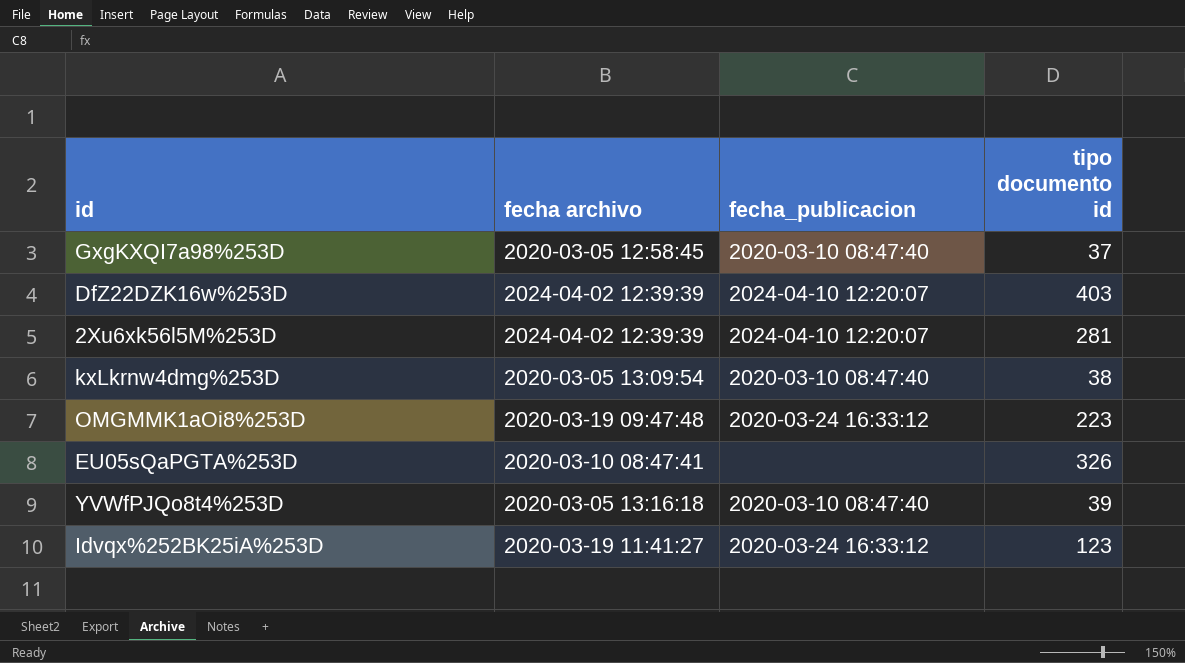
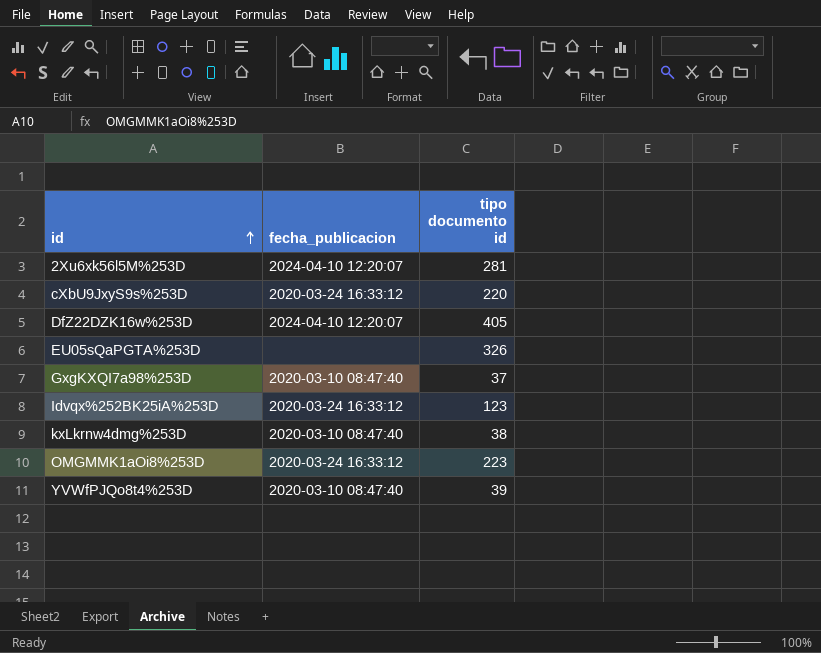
row order: none -> id ascending
column fecha archivo | position: 2 -> none
row cXbU9JxyS9s%253D: none -> 2020-03-24 16:33:12 | 220
DfZ22DZK16w%253D | tipo documento id: 403 -> 405

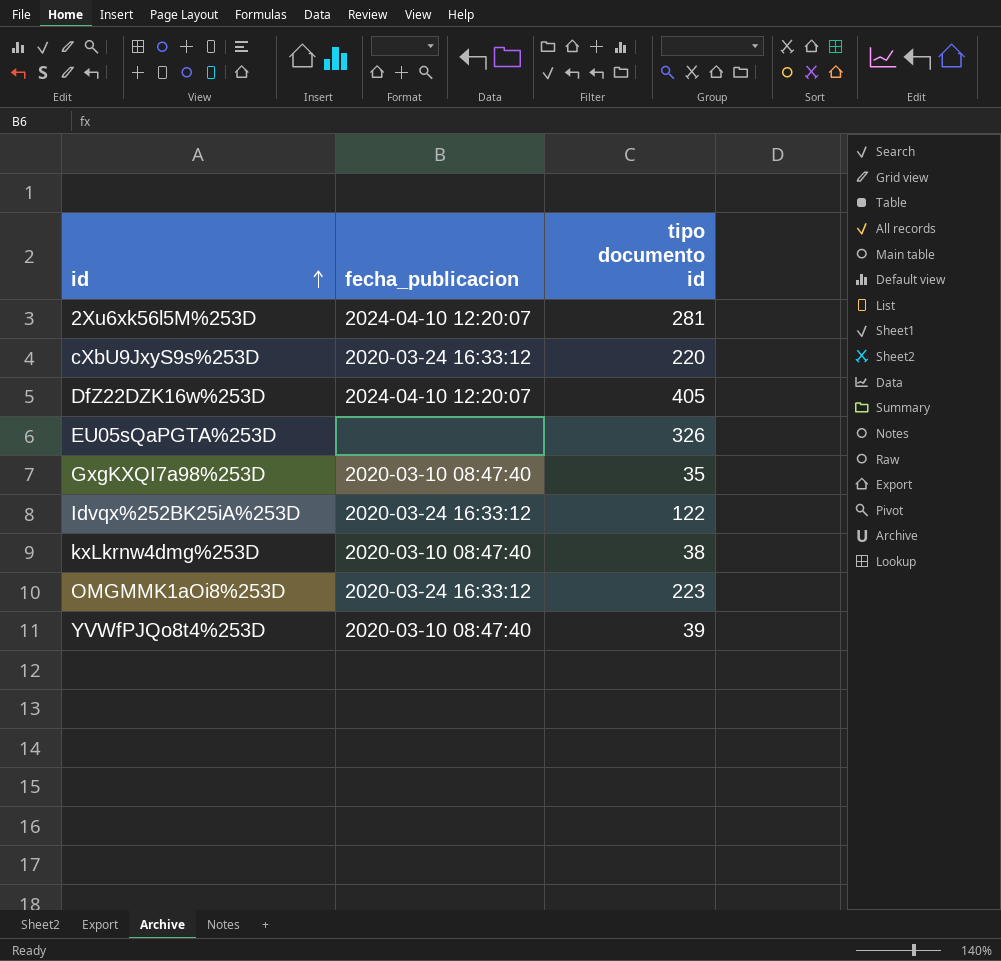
GxgKXQI7a98%253D | tipo documento id: 37 -> 35
Idvqx%252BK25iA%253D | tipo documento id: 123 -> 122

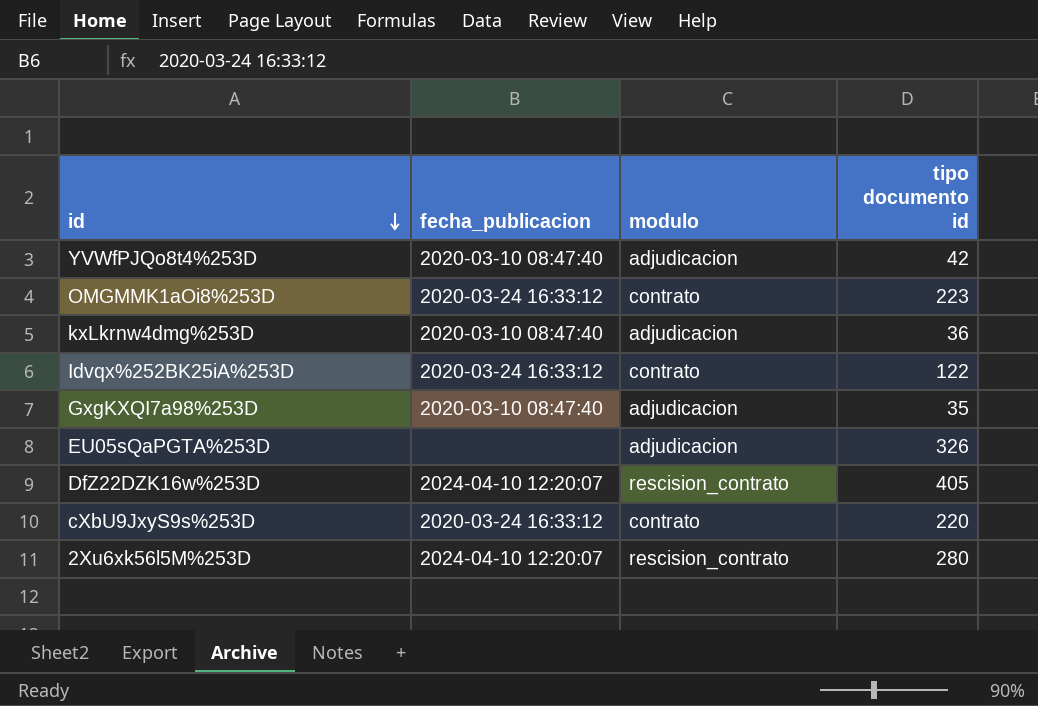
row order: id ascending -> id descending
column modulo | position: none -> 3
YVWfPJQo8t4%253D | tipo documento id: 39 -> 42
kxLkrnw4dmg%253D | tipo documento id: 38 -> 36
2Xu6xk56l5M%253D | tipo documento id: 281 -> 280

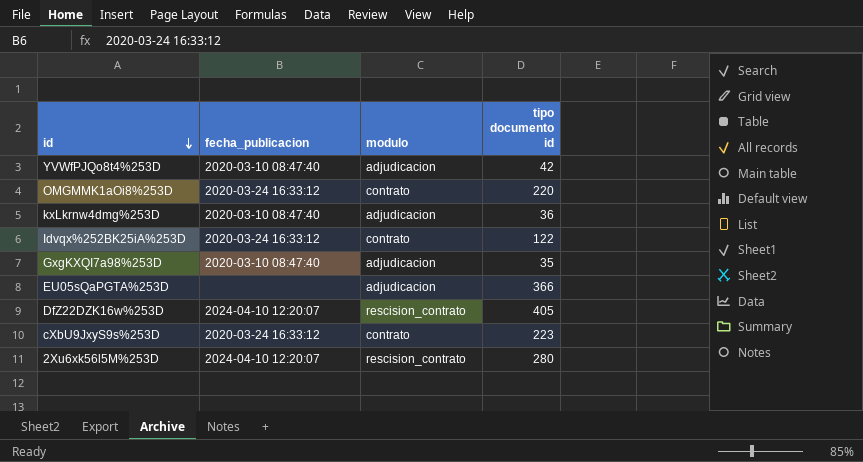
OMGMMK1aOi8%253D | tipo documento id: 223 -> 220
EU05sQaPGTA%253D | tipo documento id: 326 -> 366
cXbU9JxyS9s%253D | tipo documento id: 220 -> 223

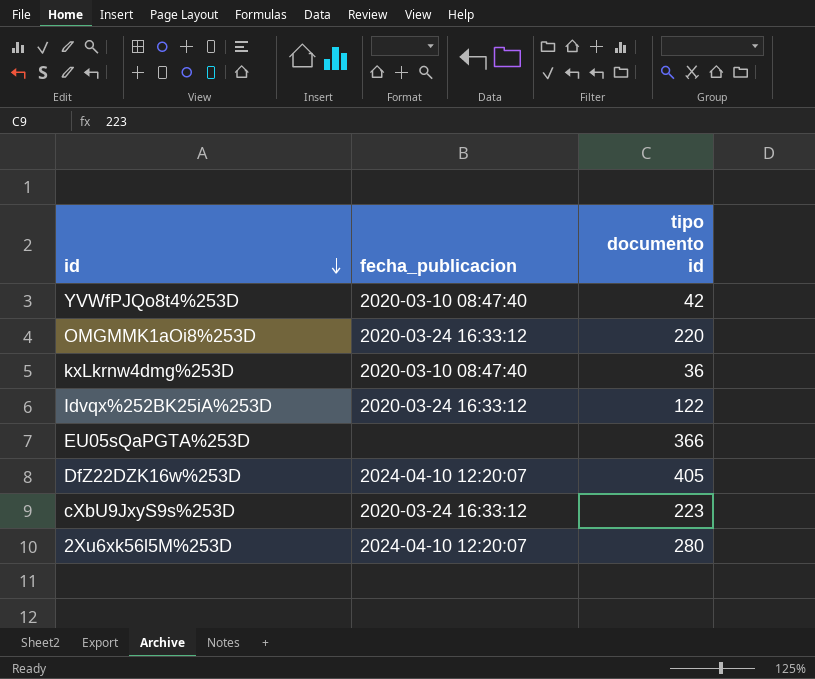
column modulo | position: 3 -> none
row GxgKXQI7a98%253D: 2020-03-10 08:47:40 | adjudicacion | 35 -> none

